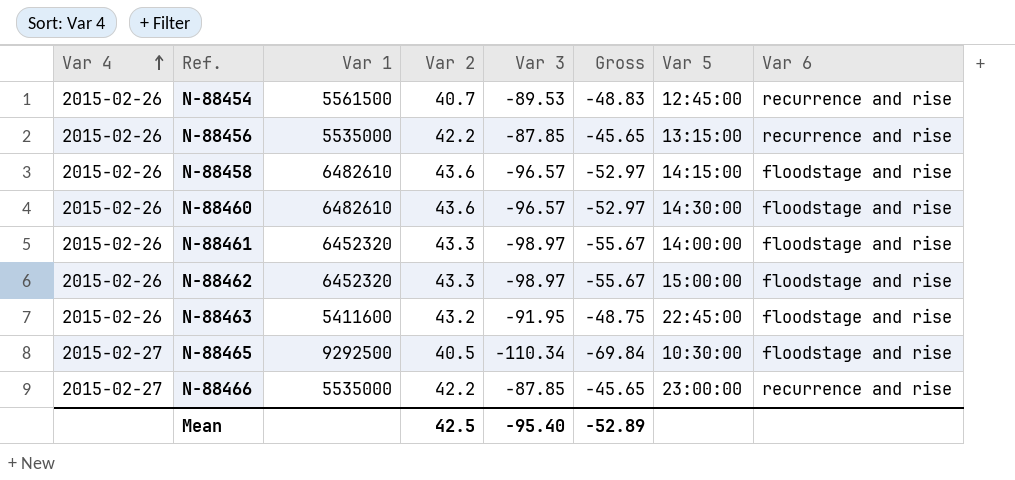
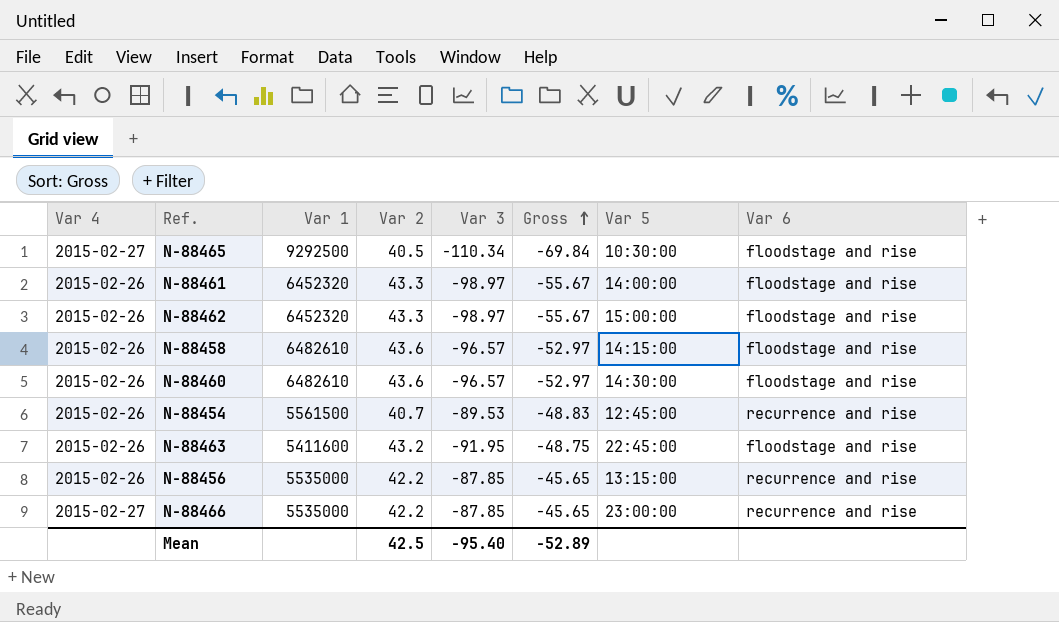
row order: Var 4 ascending -> Gross ascending

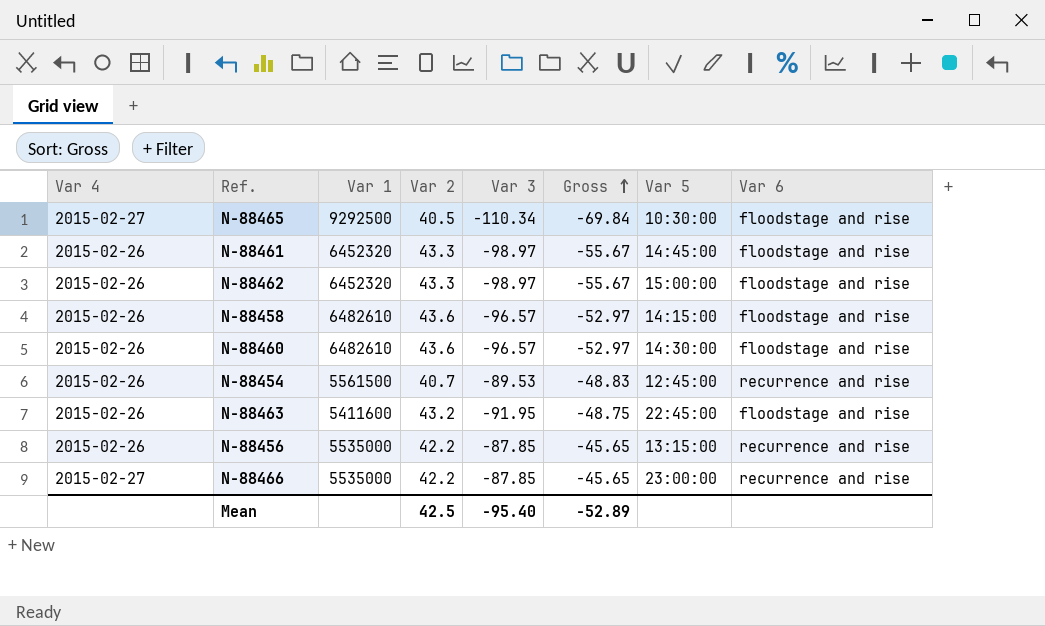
N-88461 | Var 5: 14:00:00 -> 14:45:00

